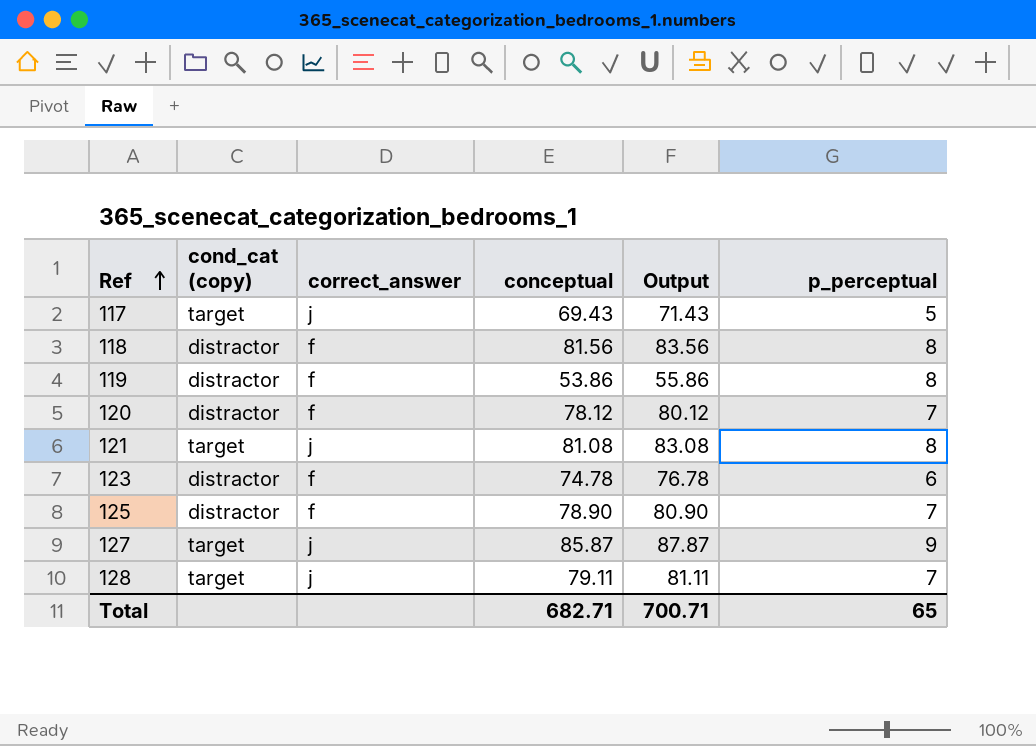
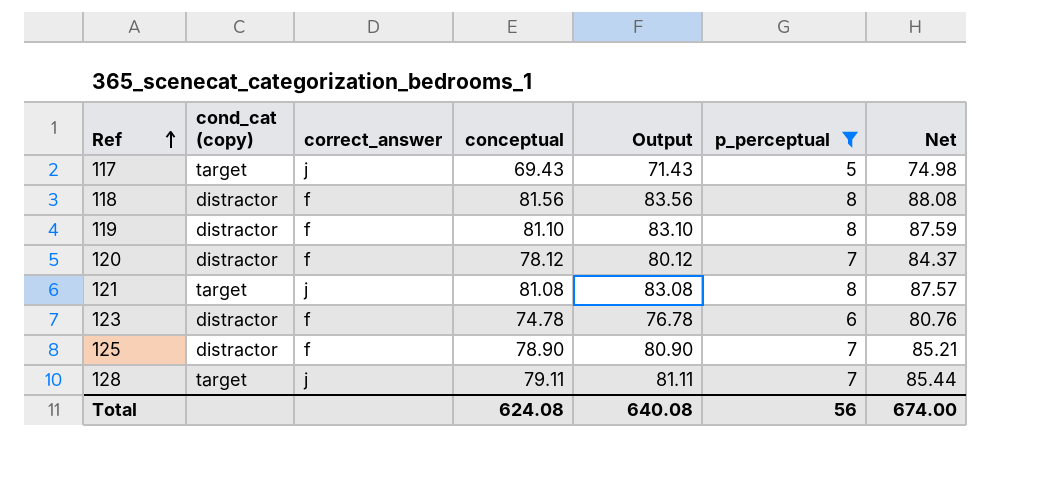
filter: none -> p_perceptual != 9
column Net | formula: none -> [conceptual] * 1.08
119 | conceptual: 53.86 -> 81.10
119 | Output: 55.86 -> 83.10
Total | conceptual: 682.71 -> 624.08
Total | Output: 700.71 -> 640.08
Total | p_perceptual: 65 -> 56

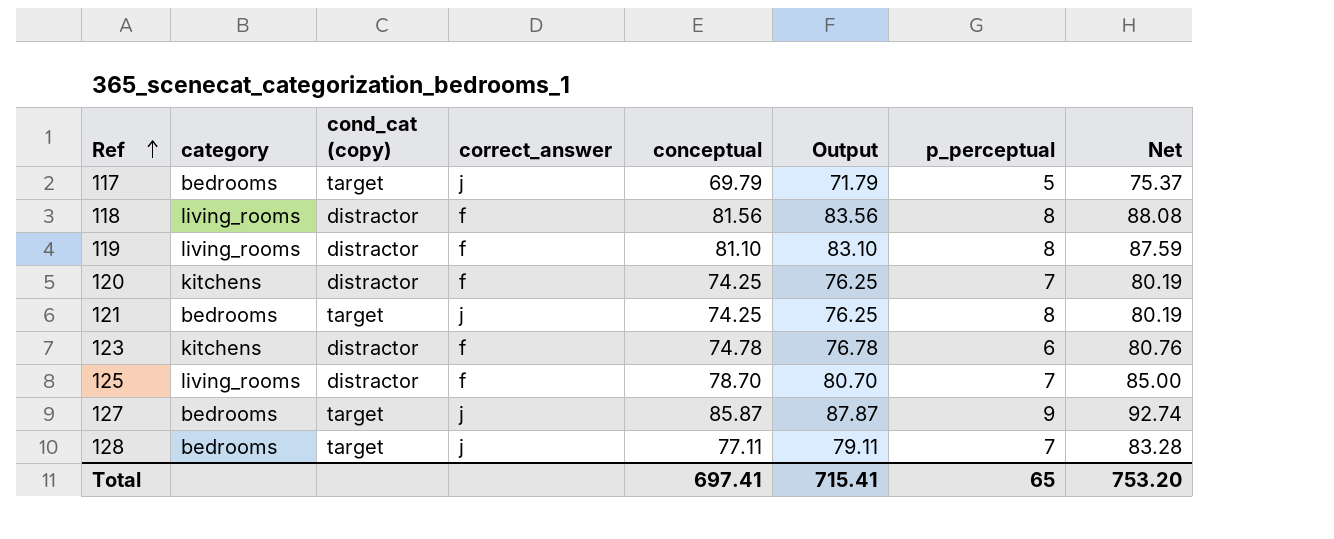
filter: p_perceptual != 9 -> none
column category | position: none -> 2
117 | conceptual: 69.43 -> 69.79
117 | Output: 71.43 -> 71.79
117 | Net: 74.98 -> 75.37
120 | conceptual: 78.12 -> 74.25
120 | Output: 80.12 -> 76.25
120 | Net: 84.37 -> 80.19
121 | conceptual: 81.08 -> 74.25
121 | Output: 83.08 -> 76.25
121 | Net: 87.57 -> 80.19
125 | conceptual: 78.90 -> 78.70
125 | Output: 80.90 -> 80.70
125 | Net: 85.21 -> 85.00
128 | conceptual: 79.11 -> 77.11
128 | Output: 81.11 -> 79.11
128 | Net: 85.44 -> 83.28
Total | conceptual: 624.08 -> 697.41
Total | Output: 640.08 -> 715.41
Total | p_perceptual: 56 -> 65
Total | Net: 674.00 -> 753.20

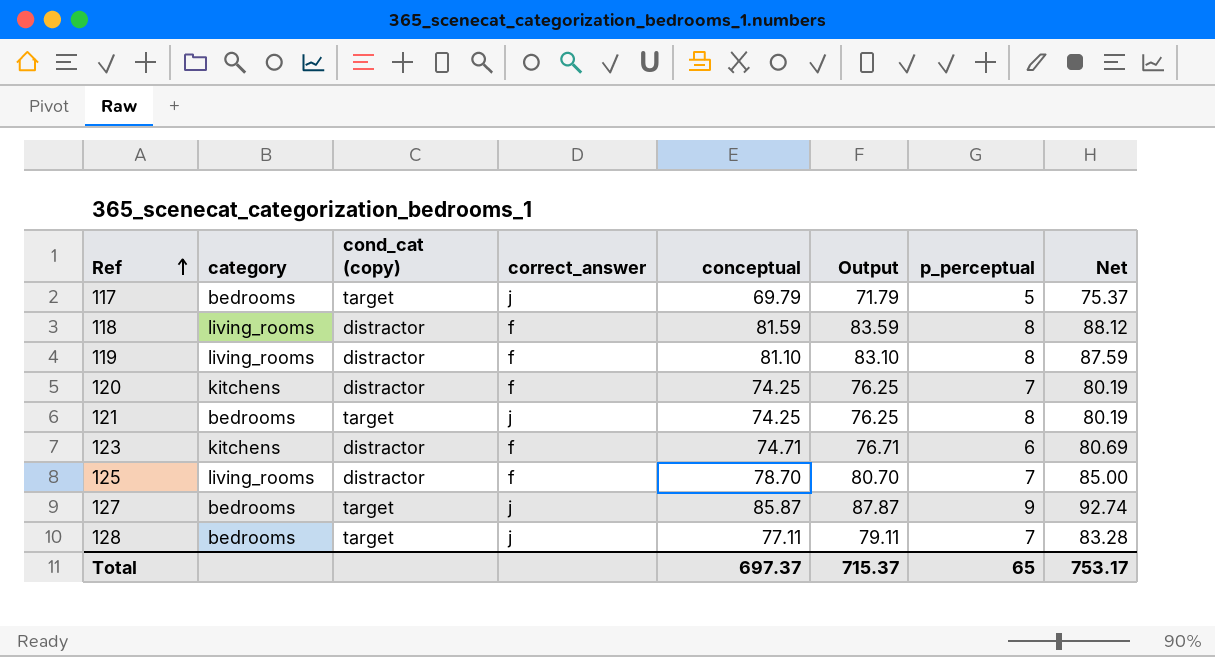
118 | conceptual: 81.56 -> 81.59
118 | Output: 83.56 -> 83.59
118 | Net: 88.08 -> 88.12
123 | conceptual: 74.78 -> 74.71
123 | Output: 76.78 -> 76.71
123 | Net: 80.76 -> 80.69
Total | conceptual: 697.41 -> 697.37
Total | Output: 715.41 -> 715.37
Total | Net: 753.20 -> 753.17

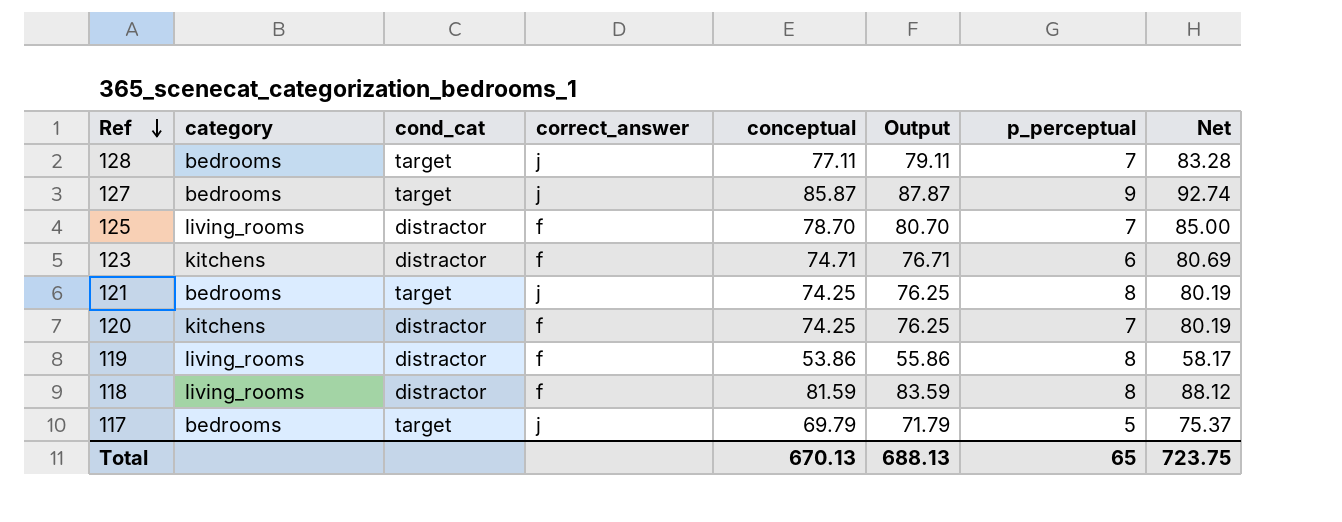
row order: Ref ascending -> Ref descending
column name: cond_cat (copy) -> cond_cat
119 | conceptual: 81.10 -> 53.86
119 | Output: 83.10 -> 55.86
119 | Net: 87.59 -> 58.17
Total | conceptual: 697.37 -> 670.13
Total | Output: 715.37 -> 688.13
Total | Net: 753.17 -> 723.75

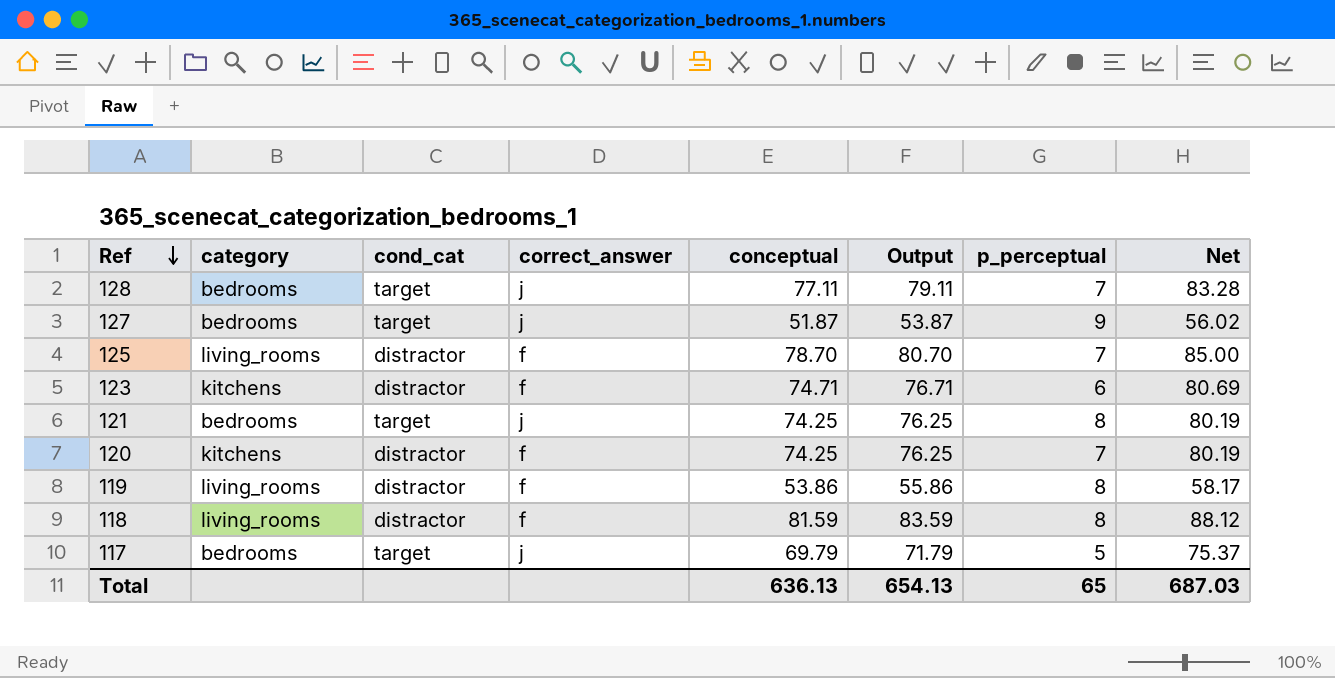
127 | conceptual: 85.87 -> 51.87
127 | Output: 87.87 -> 53.87
127 | Net: 92.74 -> 56.02
Total | conceptual: 670.13 -> 636.13
Total | Output: 688.13 -> 654.13
Total | Net: 723.75 -> 687.03

